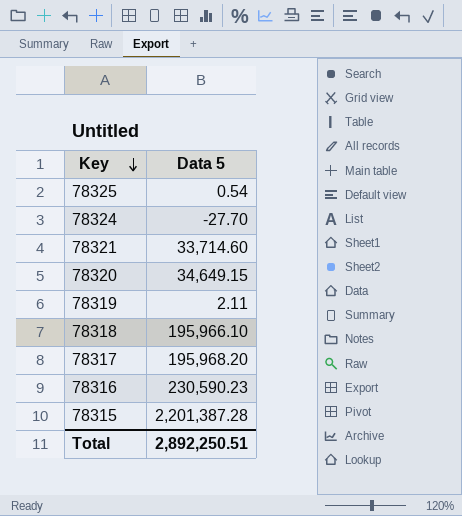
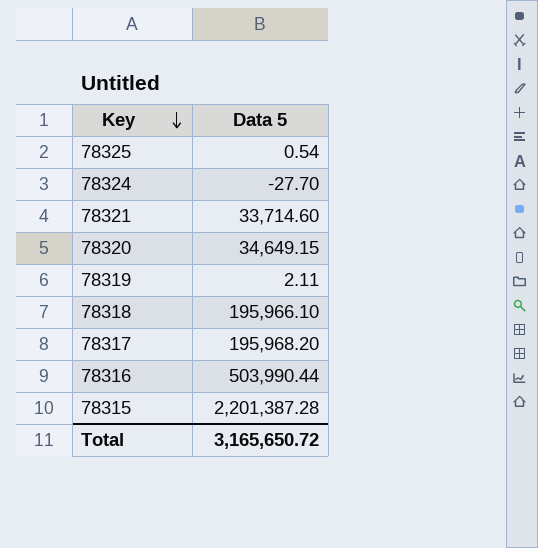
78316 | Data 5: 230,590.23 -> 503,990.44
Total | Data 5: 2,892,250.51 -> 3,165,650.72

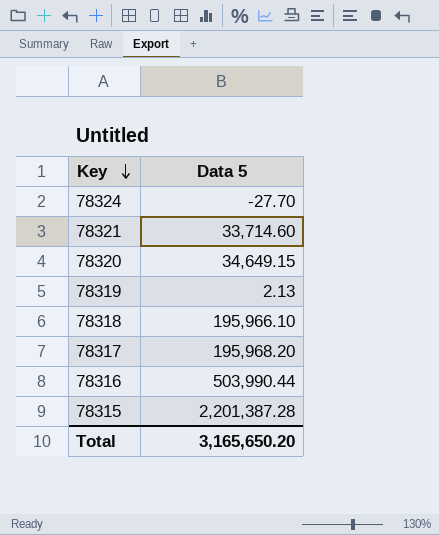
row 78325: 0.54 -> none
78319 | Data 5: 2.11 -> 2.13
Total | Data 5: 3,165,650.72 -> 3,165,650.20

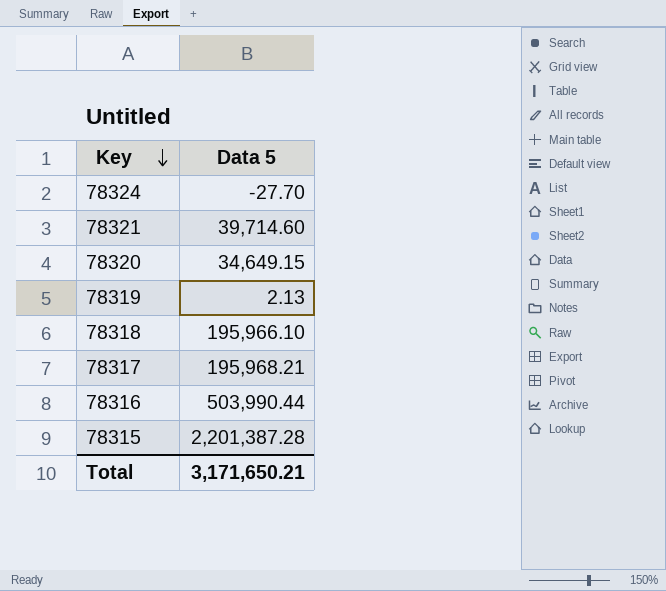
78321 | Data 5: 33,714.60 -> 39,714.60
78317 | Data 5: 195,968.20 -> 195,968.21
Total | Data 5: 3,165,650.20 -> 3,171,650.21

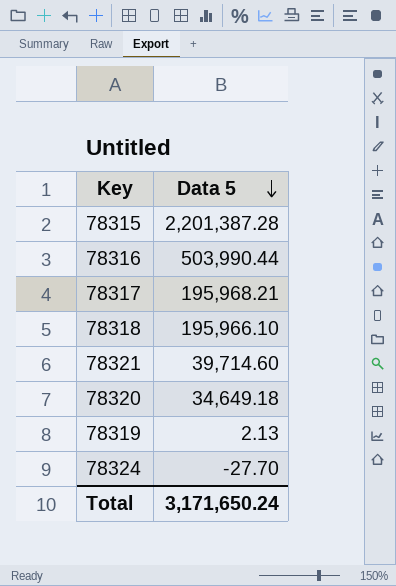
row order: Key descending -> Data 5 descending
78320 | Data 5: 34,649.15 -> 34,649.18
Total | Data 5: 3,171,650.21 -> 3,171,650.24

